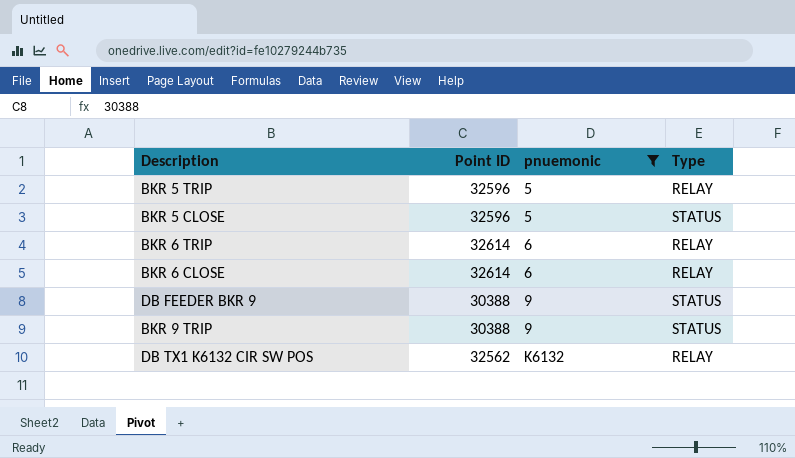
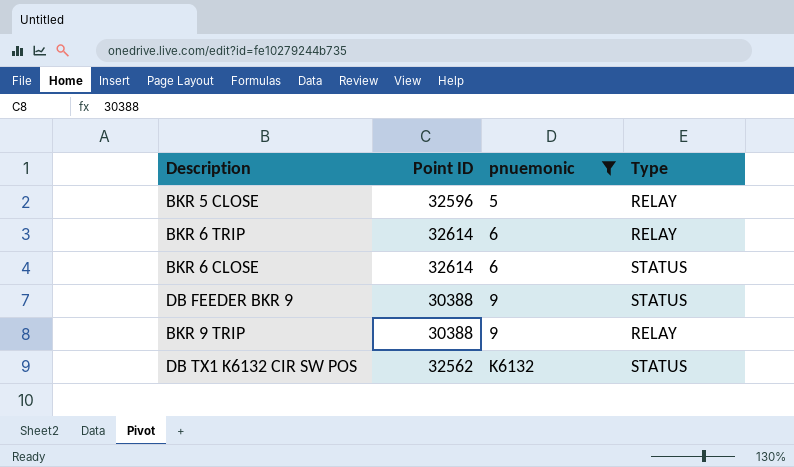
row BKR 5 TRIP: 32596 | 5 | RELAY -> none
BKR 5 CLOSE | Type: STATUS -> RELAY
BKR 6 CLOSE | Type: RELAY -> STATUS
BKR 9 TRIP | Type: STATUS -> RELAY
DB TX1 K6132 CIR SW POS | Type: RELAY -> STATUS

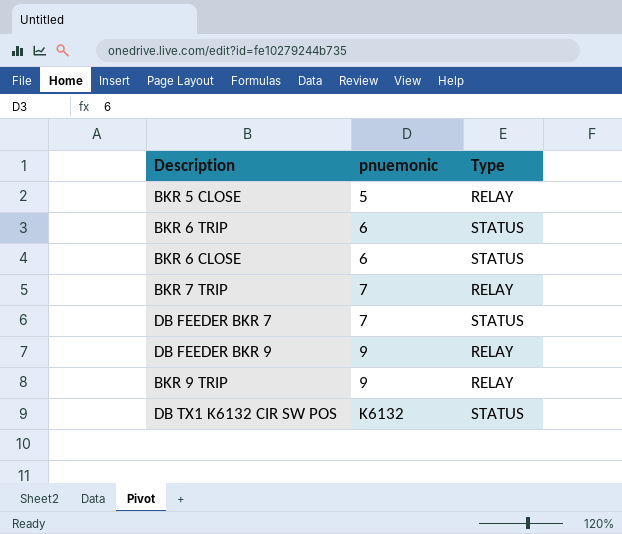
filter: pnuemonic != 7 -> none
column Point ID | position: 2 -> none
BKR 6 TRIP | Type: RELAY -> STATUS
DB FEEDER BKR 9 | Type: STATUS -> RELAY

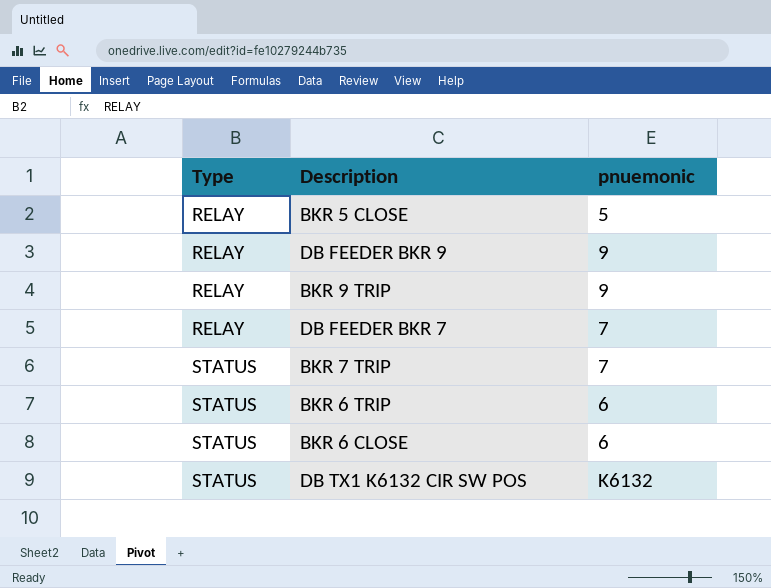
row order: pnuemonic ascending -> Type ascending
column Type | position: 3 -> 1
DB FEEDER BKR 7 | Type: STATUS -> RELAY
BKR 7 TRIP | Type: RELAY -> STATUS

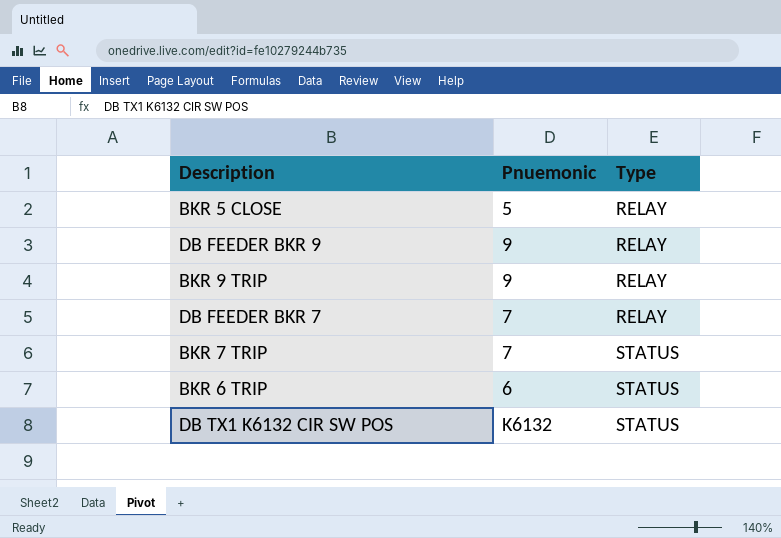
column name: pnuemonic -> Pnuemonic
column Type | position: 1 -> 3
row BKR 6 CLOSE: STATUS | 6 -> none

